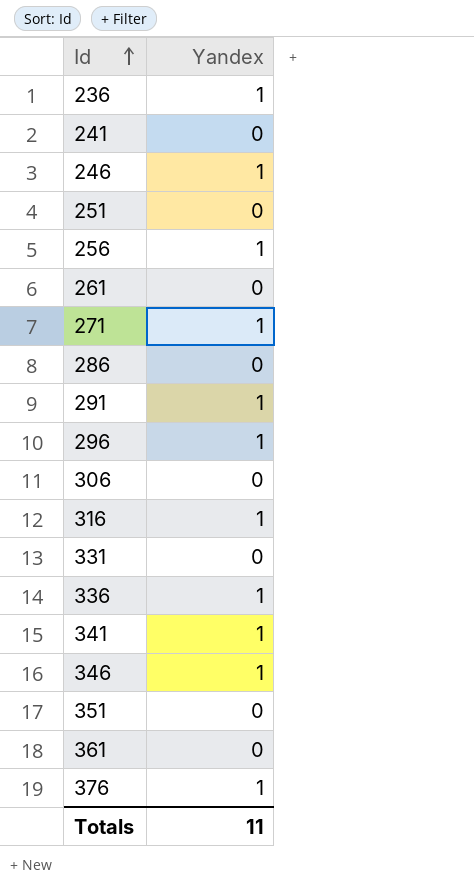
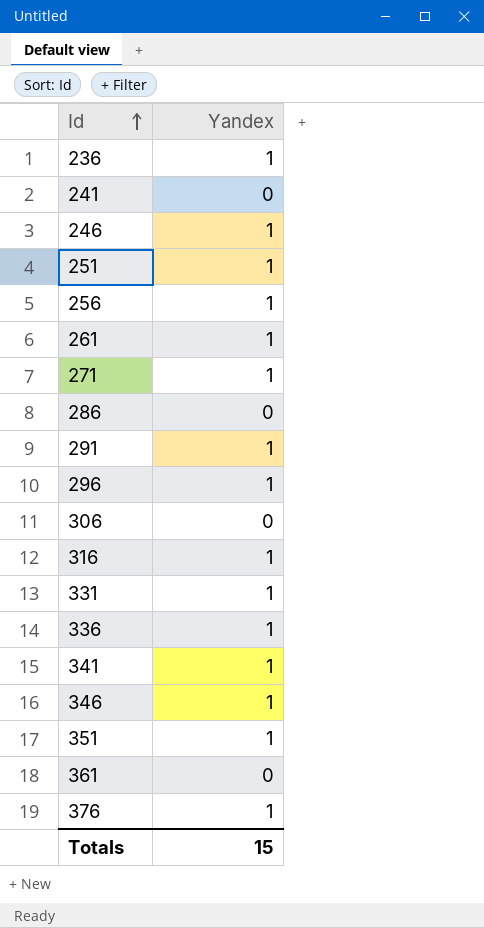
251 | Yandex: 0 -> 1
261 | Yandex: 0 -> 1
331 | Yandex: 0 -> 1
351 | Yandex: 0 -> 1
Totals | Yandex: 11 -> 15

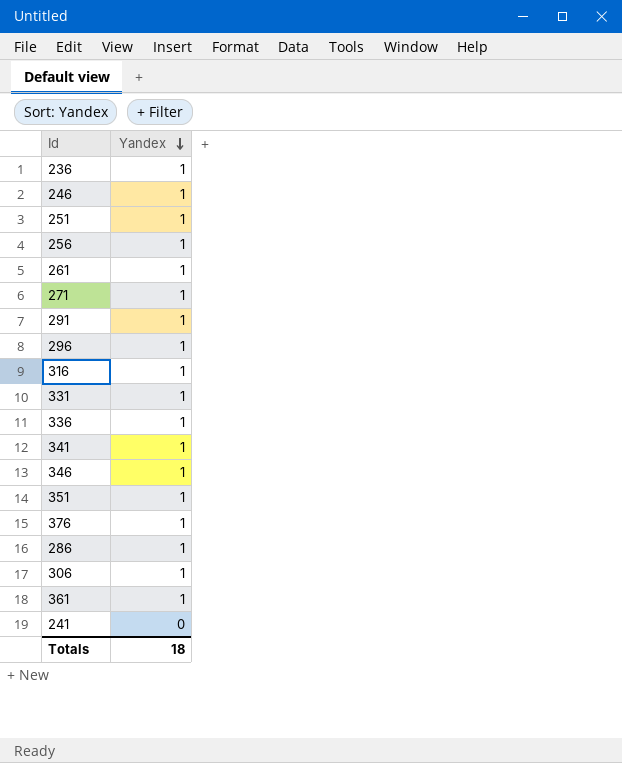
row order: Id ascending -> Yandex descending
286 | Yandex: 0 -> 1
306 | Yandex: 0 -> 1
361 | Yandex: 0 -> 1
Totals | Yandex: 15 -> 18

